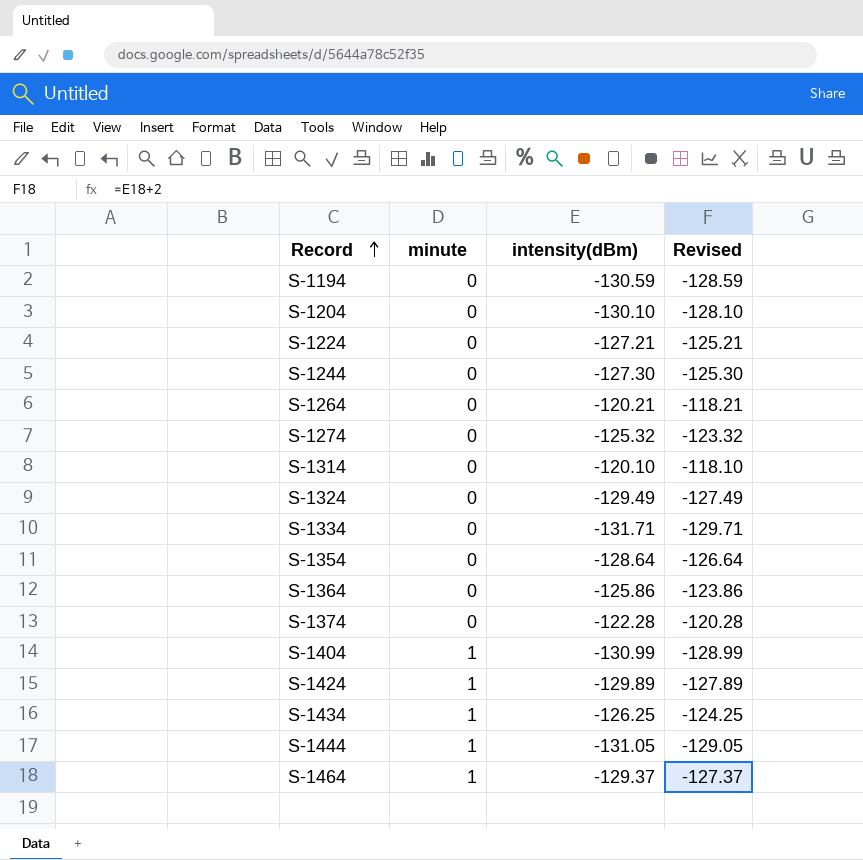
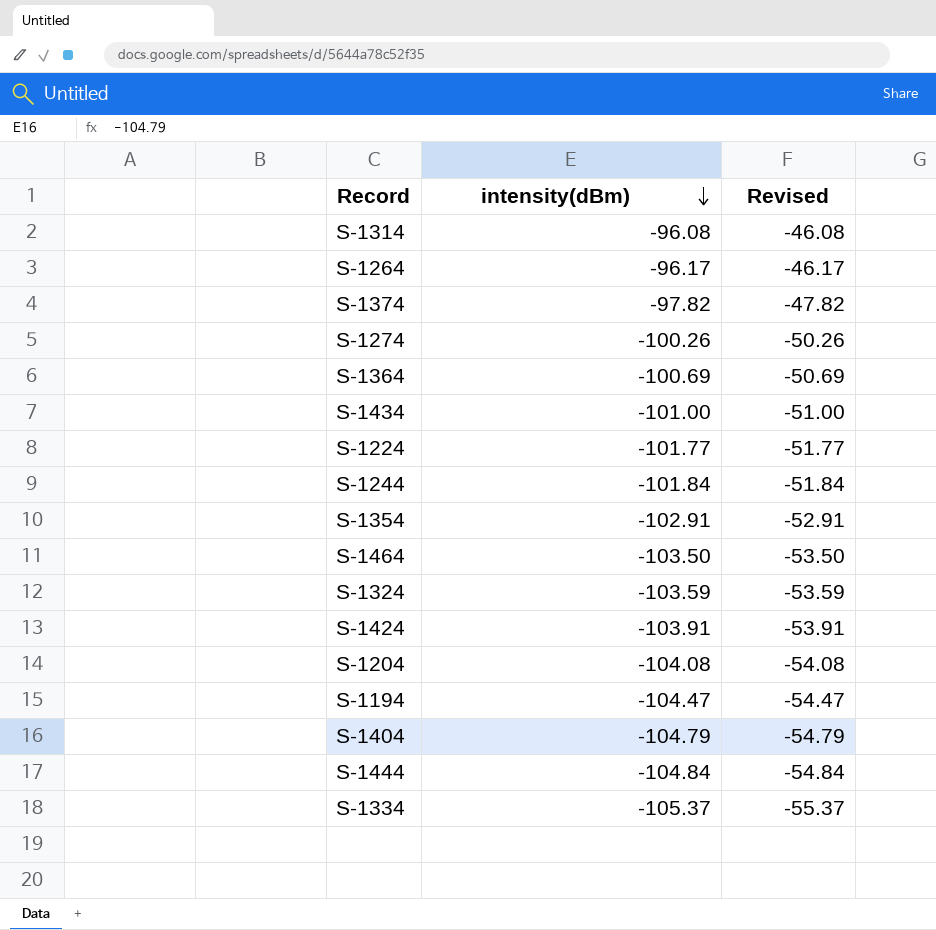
row order: Record ascending -> intensity(dBm) descending
column minute | position: 2 -> none
column Revised | formula: [intensity(dBm)] + 2 -> [intensity(dBm)] + 50
S-1314 | intensity(dBm): -120.10 -> -96.08
S-1264 | intensity(dBm): -120.21 -> -96.17
S-1374 | intensity(dBm): -122.28 -> -97.82
S-1274 | intensity(dBm): -125.32 -> -100.26
S-1364 | intensity(dBm): -125.86 -> -100.69
S-1434 | intensity(dBm): -126.25 -> -101.00
S-1224 | intensity(dBm): -127.21 -> -101.77
S-1244 | intensity(dBm): -127.30 -> -101.84
S-1354 | intensity(dBm): -128.64 -> -102.91
S-1464 | intensity(dBm): -129.37 -> -103.50
S-1324 | intensity(dBm): -129.49 -> -103.59
S-1424 | intensity(dBm): -129.89 -> -103.91
S-1204 | intensity(dBm): -130.10 -> -104.08
S-1194 | intensity(dBm): -130.59 -> -104.47
S-1404 | intensity(dBm): -130.99 -> -104.79
S-1444 | intensity(dBm): -131.05 -> -104.84
S-1334 | intensity(dBm): -131.71 -> -105.37

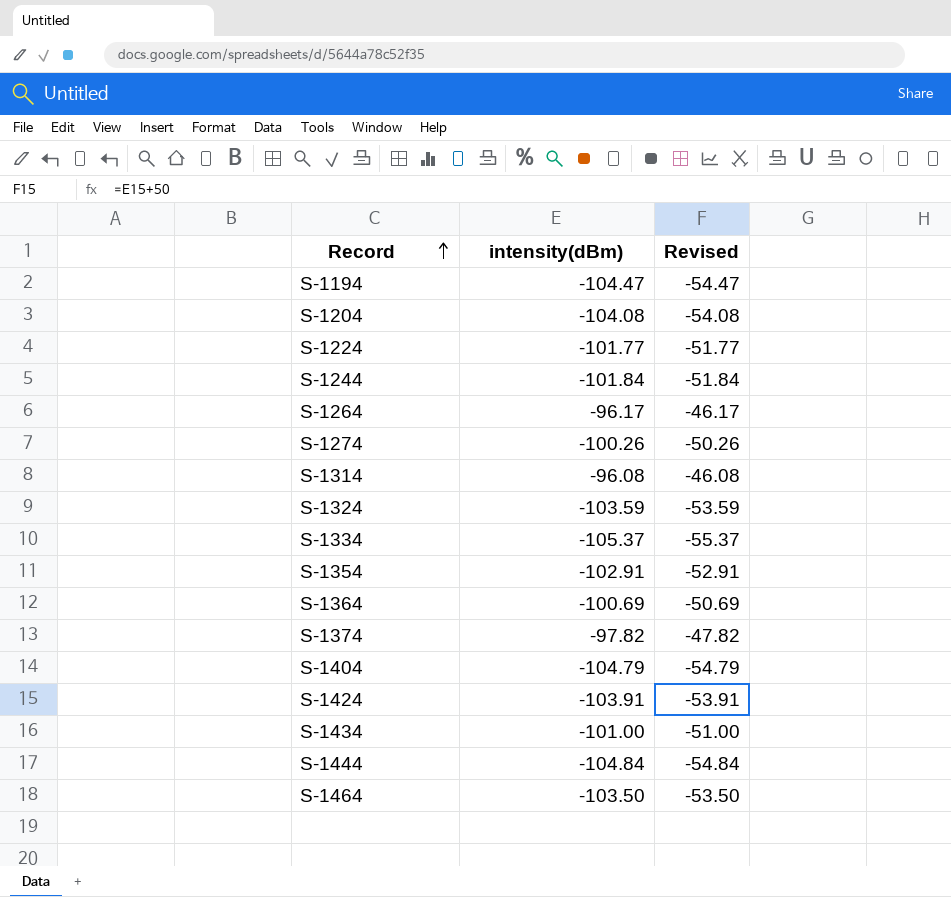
row order: intensity(dBm) descending -> Record ascending

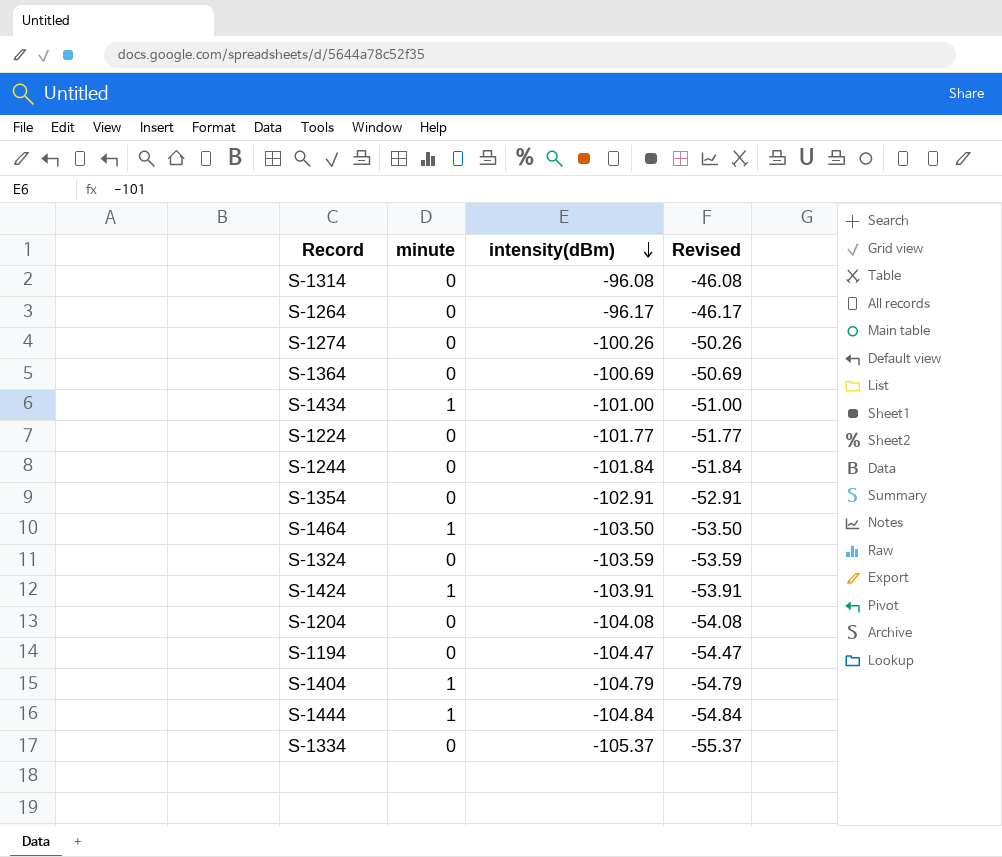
row order: Record ascending -> intensity(dBm) descending
column minute | position: none -> 2
row S-1374: -97.82 | -47.82 -> none

